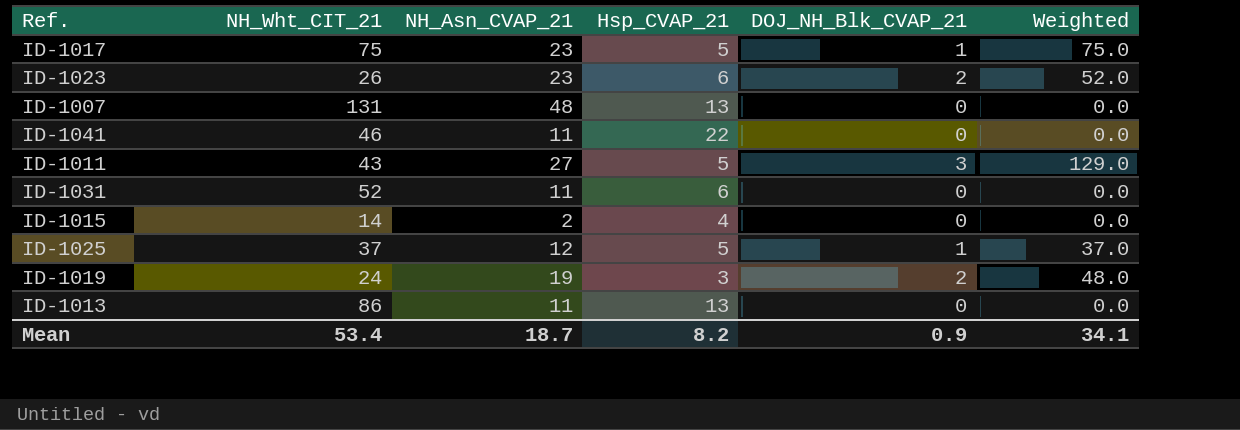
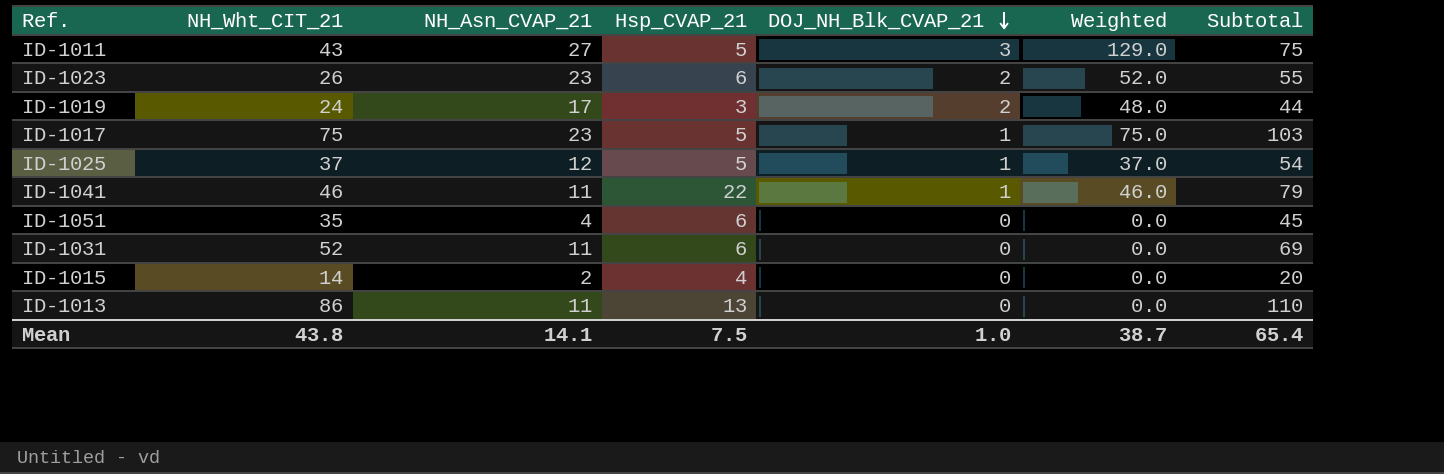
row order: none -> DOJ_NH_Blk_CVAP_21 descending
column Subtotal | formula: none -> [NH_Wht_CIT_21] + [NH_Asn_CVAP_21] + [Hsp_CVAP_21]
row ID-1007: 131 | 48 | 13 | 0 | 0.0 -> none
ID-1019 | NH_Asn_CVAP_21: 19 -> 17
ID-1041 | DOJ_NH_Blk_CVAP_21: 0 -> 1
ID-1041 | Weighted: 0.0 -> 46.0
row ID-1051: none -> 35 | 4 | 6 | 0 | 0.0 | 45
Mean | NH_Wht_CIT_21: 53.4 -> 43.8
Mean | NH_Asn_CVAP_21: 18.7 -> 14.1
Mean | Hsp_CVAP_21: 8.2 -> 7.5
Mean | DOJ_NH_Blk_CVAP_21: 0.9 -> 1.0
Mean | Weighted: 34.1 -> 38.7

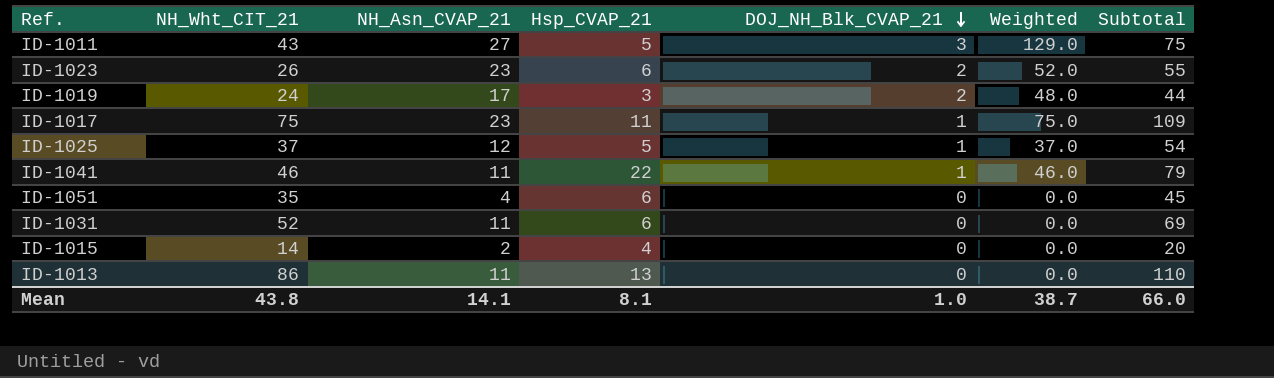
ID-1017 | Hsp_CVAP_21: 5 -> 11
ID-1017 | Subtotal: 103 -> 109
Mean | Hsp_CVAP_21: 7.5 -> 8.1
Mean | Subtotal: 65.4 -> 66.0

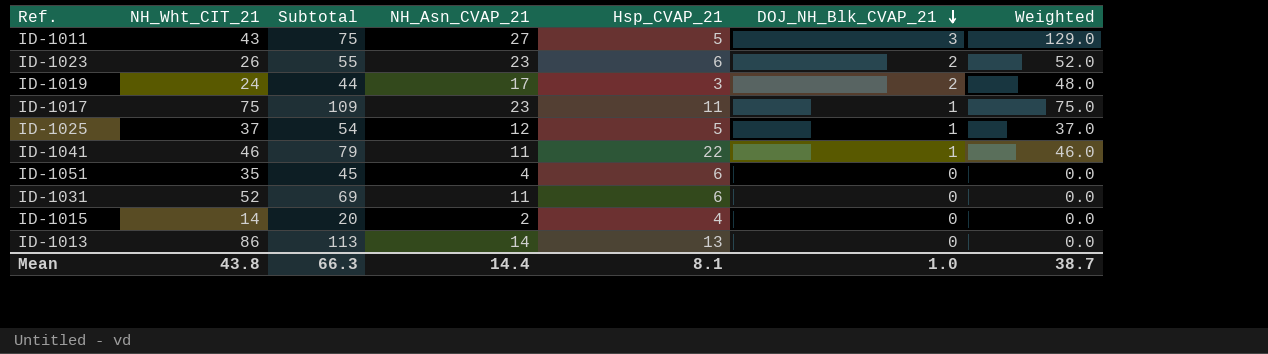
column Subtotal | position: 7 -> 3
ID-1013 | Subtotal: 110 -> 113
ID-1013 | NH_Asn_CVAP_21: 11 -> 14
Mean | Subtotal: 66.0 -> 66.3
Mean | NH_Asn_CVAP_21: 14.1 -> 14.4

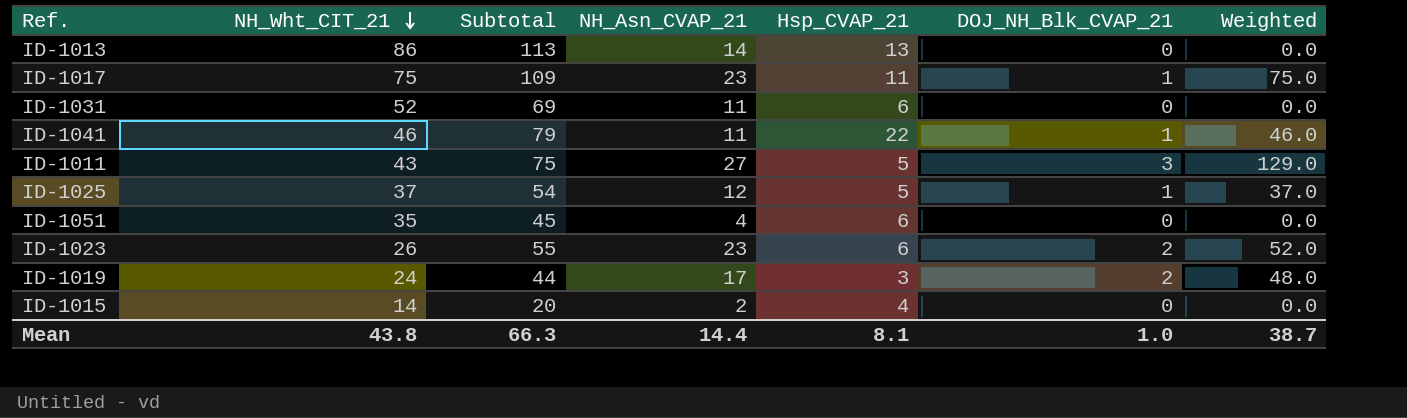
row order: DOJ_NH_Blk_CVAP_21 descending -> NH_Wht_CIT_21 descending

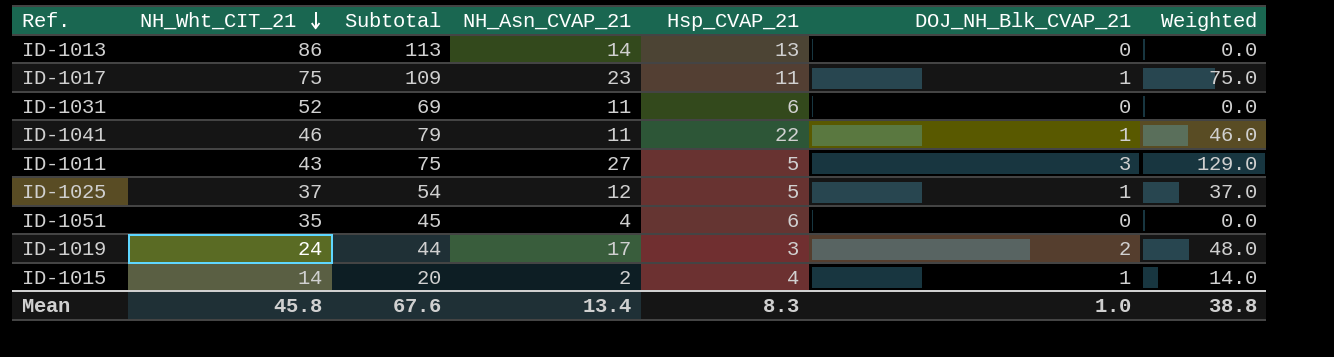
row ID-1023: 26 | 55 | 23 | 6 | 2 | 52.0 -> none
ID-1015 | DOJ_NH_Blk_CVAP_21: 0 -> 1
ID-1015 | Weighted: 0.0 -> 14.0
Mean | NH_Wht_CIT_21: 43.8 -> 45.8
Mean | Subtotal: 66.3 -> 67.6
Mean | NH_Asn_CVAP_21: 14.4 -> 13.4
Mean | Hsp_CVAP_21: 8.1 -> 8.3
Mean | Weighted: 38.7 -> 38.8

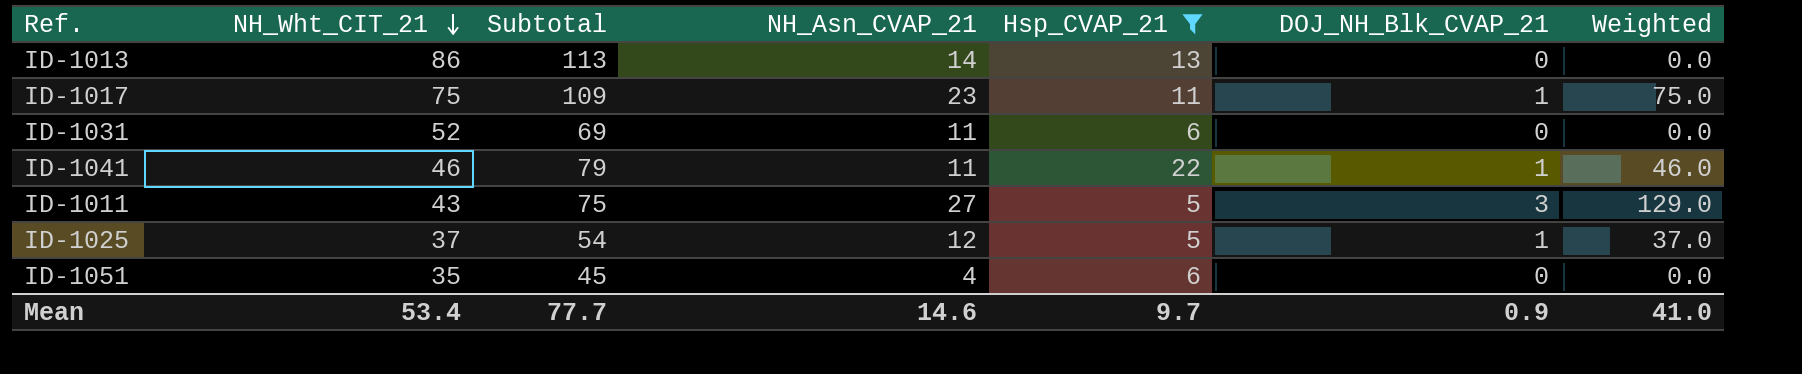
filter: none -> Hsp_CVAP_21 >= 5
Mean | NH_Wht_CIT_21: 45.8 -> 53.4
Mean | Subtotal: 67.6 -> 77.7
Mean | NH_Asn_CVAP_21: 13.4 -> 14.6
Mean | Hsp_CVAP_21: 8.3 -> 9.7
Mean | DOJ_NH_Blk_CVAP_21: 1.0 -> 0.9
Mean | Weighted: 38.8 -> 41.0

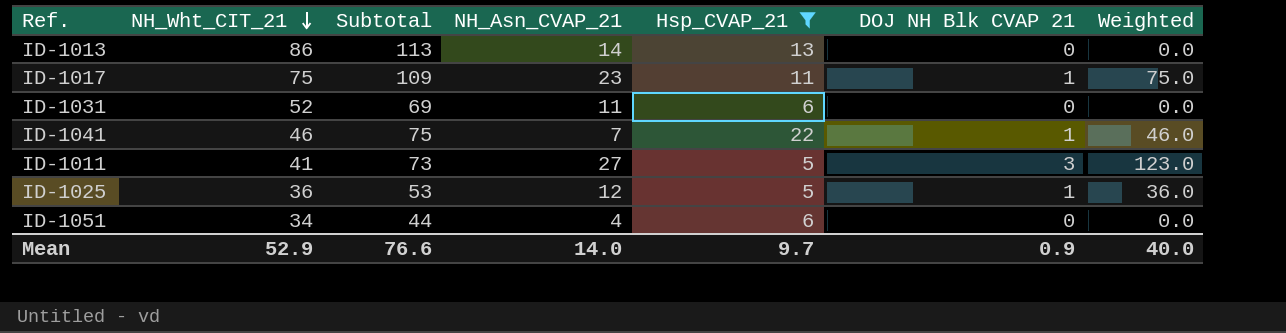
column name: DOJ_NH_Blk_CVAP_21 -> DOJ NH Blk CVAP 21
ID-1041 | Subtotal: 79 -> 75
ID-1041 | NH_Asn_CVAP_21: 11 -> 7
ID-1011 | NH_Wht_CIT_21: 43 -> 41
ID-1011 | Subtotal: 75 -> 73
ID-1011 | Weighted: 129.0 -> 123.0
ID-1025 | NH_Wht_CIT_21: 37 -> 36
ID-1025 | Subtotal: 54 -> 53
ID-1025 | Weighted: 37.0 -> 36.0
ID-1051 | NH_Wht_CIT_21: 35 -> 34
ID-1051 | Subtotal: 45 -> 44
Mean | NH_Wht_CIT_21: 53.4 -> 52.9
Mean | Subtotal: 77.7 -> 76.6
Mean | NH_Asn_CVAP_21: 14.6 -> 14.0
Mean | Weighted: 41.0 -> 40.0

